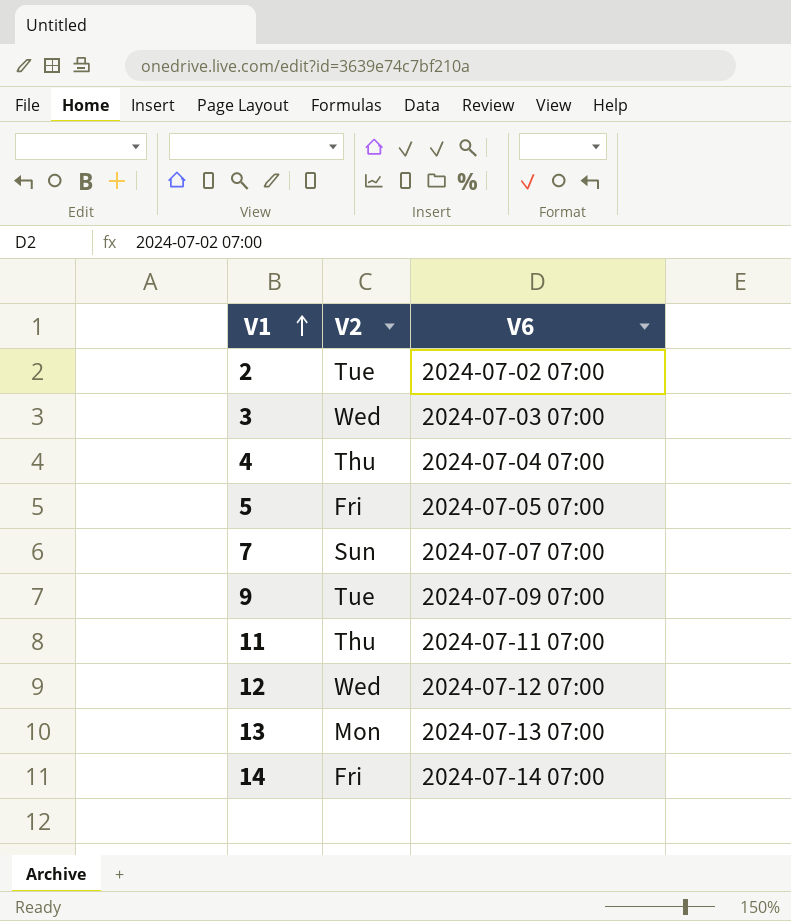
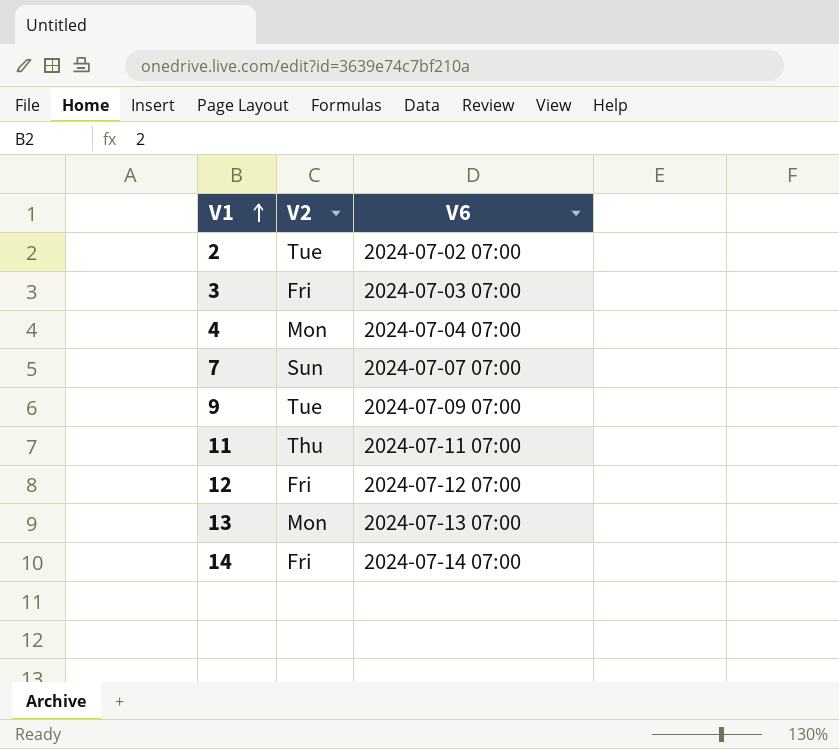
row 5: Fri | 2024-07-05 07:00 -> none
3 | V2: Wed -> Fri
4 | V2: Thu -> Mon
12 | V2: Wed -> Fri

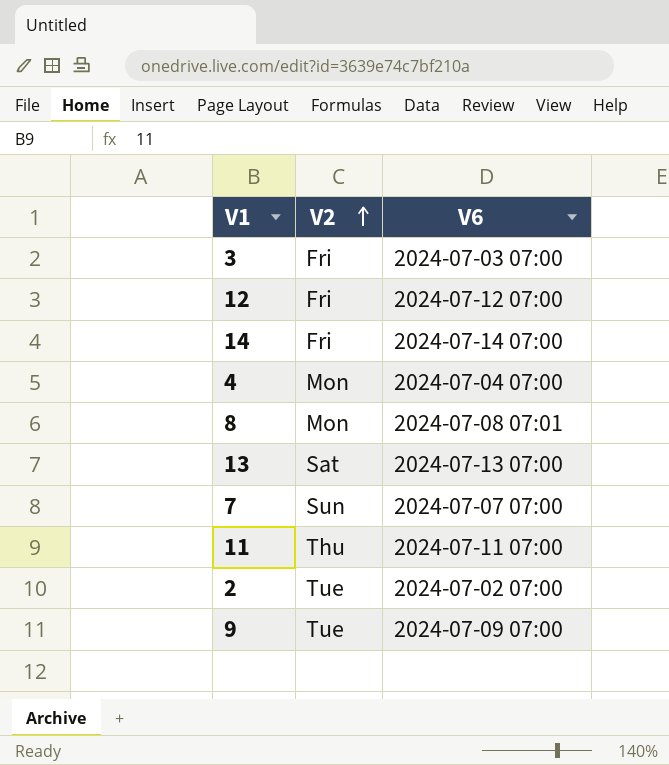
row order: V1 ascending -> V2 ascending
row 8: none -> Mon | 2024-07-08 07:01
13 | V2: Mon -> Sat

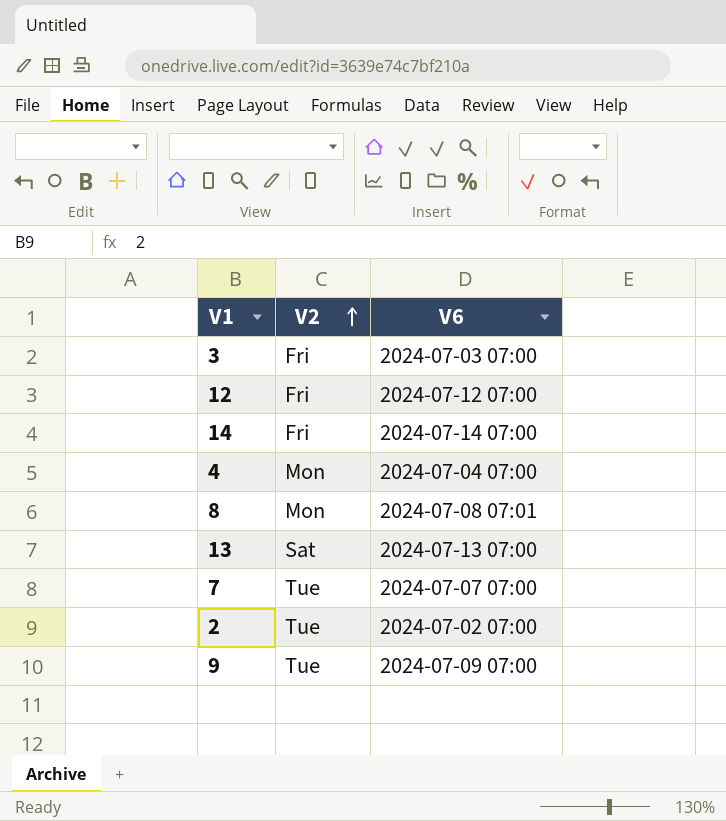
row 11: Thu | 2024-07-11 07:00 -> none
7 | V2: Sun -> Tue

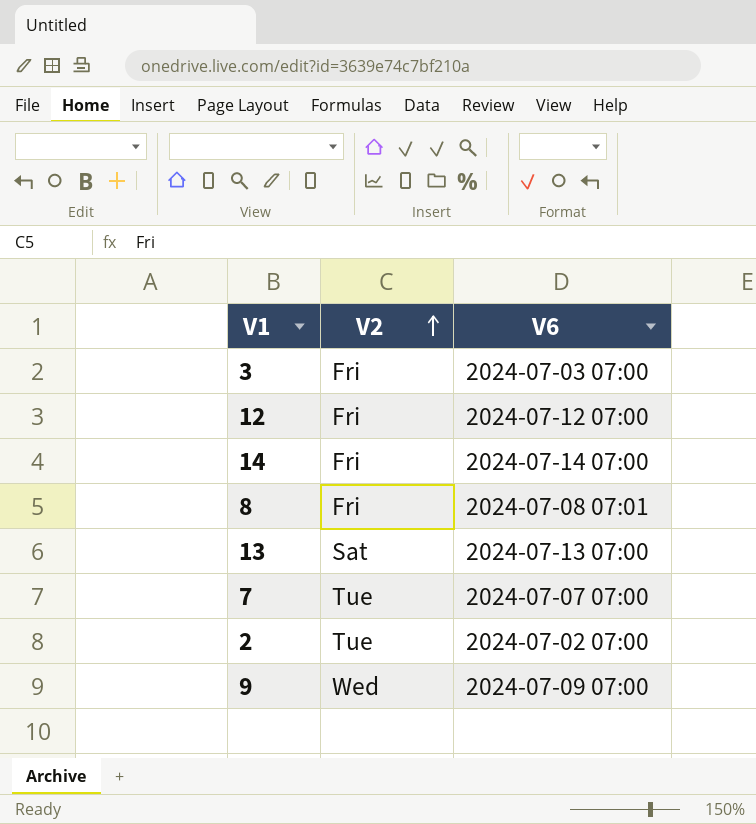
row 4: Mon | 2024-07-04 07:00 -> none
8 | V2: Mon -> Fri
9 | V2: Tue -> Wed

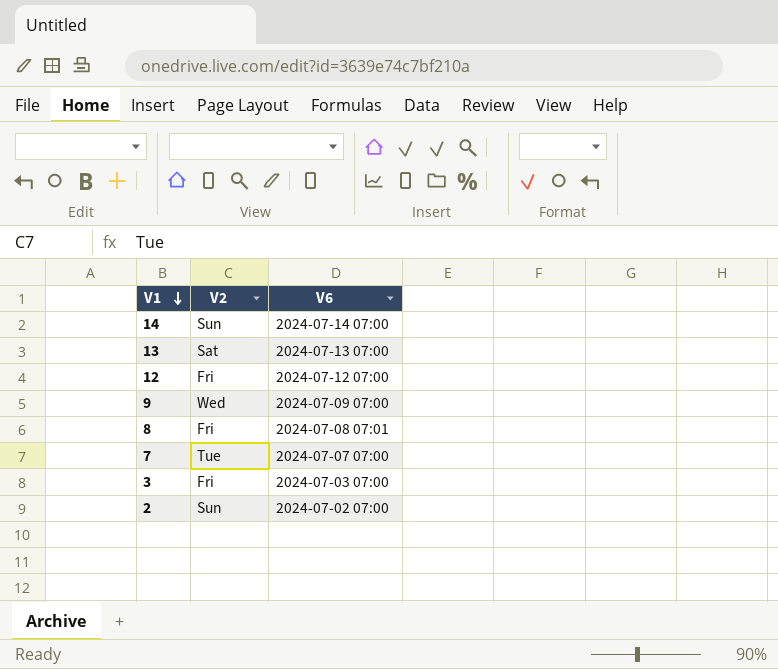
row order: V2 ascending -> V1 descending
14 | V2: Fri -> Sun
2 | V2: Tue -> Sun

